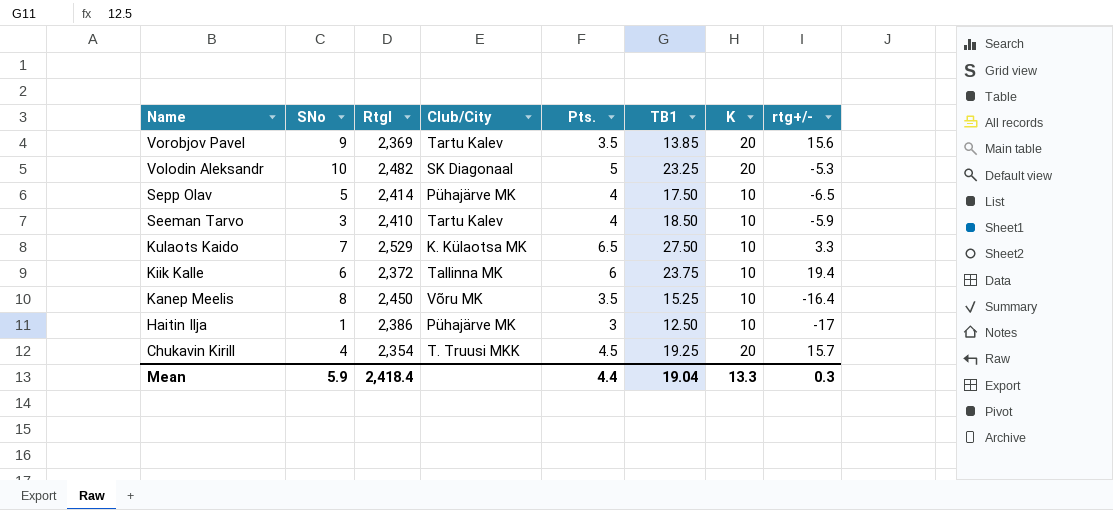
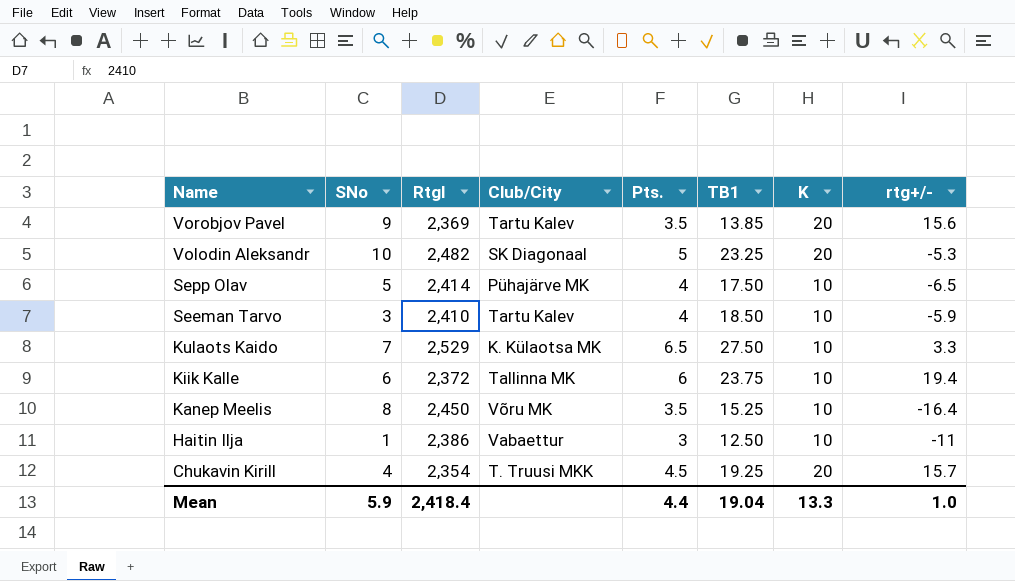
Haitin Ilja | Club/City: Pühajärve MK -> Vabaettur
Haitin Ilja | rtg+/-: -17 -> -11
Mean | rtg+/-: 0.3 -> 1.0

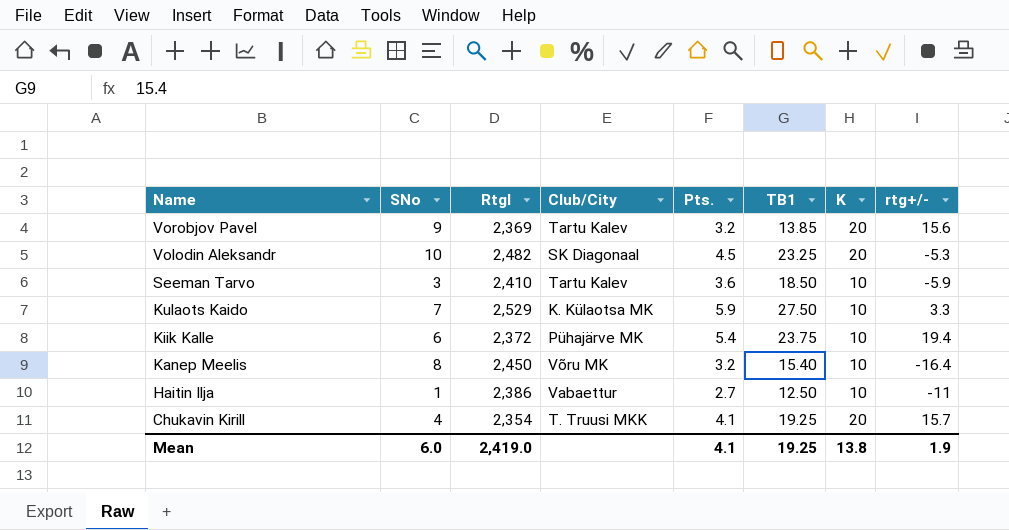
row Sepp Olav: 5 | 2,414 | Pühajärve MK | 4 | 17.50 | 10 | -6.5 -> none
Vorobjov Pavel | Pts.: 3.5 -> 3.2
Volodin Aleksandr | Pts.: 5 -> 4.5
Seeman Tarvo | Pts.: 4 -> 3.6
Kulaots Kaido | Pts.: 6.5 -> 5.9
Kiik Kalle | Club/City: Tallinna MK -> Pühajärve MK
Kiik Kalle | Pts.: 6 -> 5.4
Kanep Meelis | Pts.: 3.5 -> 3.2
Kanep Meelis | TB1: 15.25 -> 15.40
Haitin Ilja | Pts.: 3 -> 2.7
Chukavin Kirill | Pts.: 4.5 -> 4.1
Mean | SNo: 5.9 -> 6.0
Mean | RtgI: 2,418.4 -> 2,419.0
Mean | Pts.: 4.4 -> 4.1
Mean | TB1: 19.04 -> 19.25
Mean | K: 13.3 -> 13.8
Mean | rtg+/-: 1.0 -> 1.9

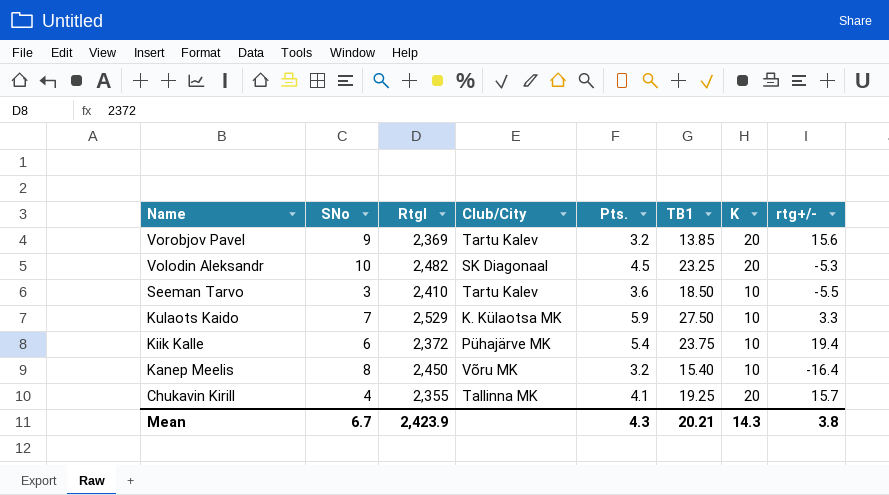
row Haitin Ilja: 1 | 2,386 | Vabaettur | 2.7 | 12.50 | 10 | -11 -> none
Seeman Tarvo | rtg+/-: -5.9 -> -5.5
Chukavin Kirill | RtgI: 2,354 -> 2,355
Chukavin Kirill | Club/City: T. Truusi MKK -> Tallinna MK
Mean | SNo: 6.0 -> 6.7
Mean | RtgI: 2,419.0 -> 2,423.9
Mean | Pts.: 4.1 -> 4.3
Mean | TB1: 19.25 -> 20.21
Mean | K: 13.8 -> 14.3
Mean | rtg+/-: 1.9 -> 3.8

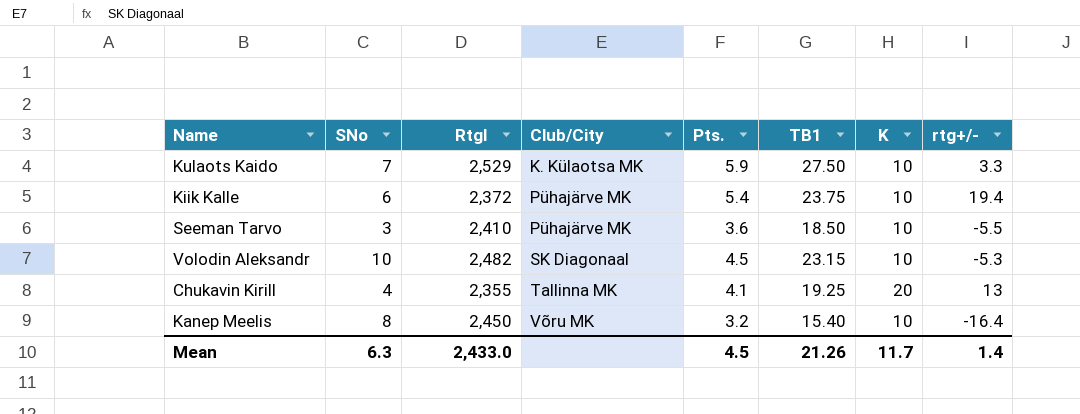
row order: Name descending -> Club/City ascending
row Vorobjov Pavel: 9 | 2,369 | Tartu Kalev | 3.2 | 13.85 | 20 | 15.6 -> none
Seeman Tarvo | Club/City: Tartu Kalev -> Pühajärve MK
Volodin Aleksandr | TB1: 23.25 -> 23.15
Volodin Aleksandr | K: 20 -> 10
Chukavin Kirill | rtg+/-: 15.7 -> 13
Mean | SNo: 6.7 -> 6.3
Mean | RtgI: 2,423.9 -> 2,433.0
Mean | Pts.: 4.3 -> 4.5
Mean | TB1: 20.21 -> 21.26
Mean | K: 14.3 -> 11.7
Mean | rtg+/-: 3.8 -> 1.4

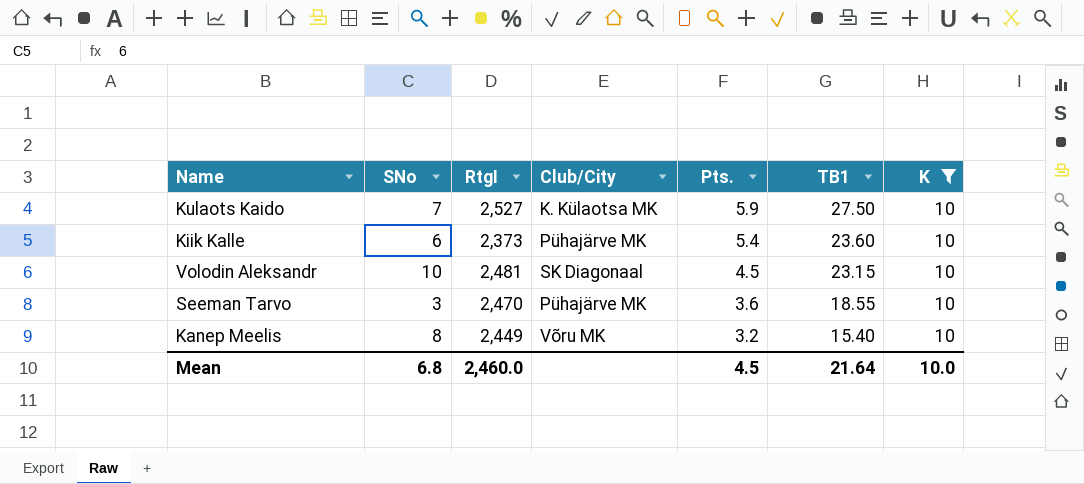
filter: none -> K = 10
row order: Club/City ascending -> Pts. descending
column rtg+/- | position: 8 -> none
Kulaots Kaido | RtgI: 2,529 -> 2,527
Kiik Kalle | RtgI: 2,372 -> 2,373
Kiik Kalle | TB1: 23.75 -> 23.60
Volodin Aleksandr | RtgI: 2,482 -> 2,481
Seeman Tarvo | RtgI: 2,410 -> 2,470
Seeman Tarvo | TB1: 18.50 -> 18.55
Kanep Meelis | RtgI: 2,450 -> 2,449
Mean | SNo: 6.3 -> 6.8
Mean | RtgI: 2,433.0 -> 2,460.0
Mean | TB1: 21.26 -> 21.64
Mean | K: 11.7 -> 10.0

